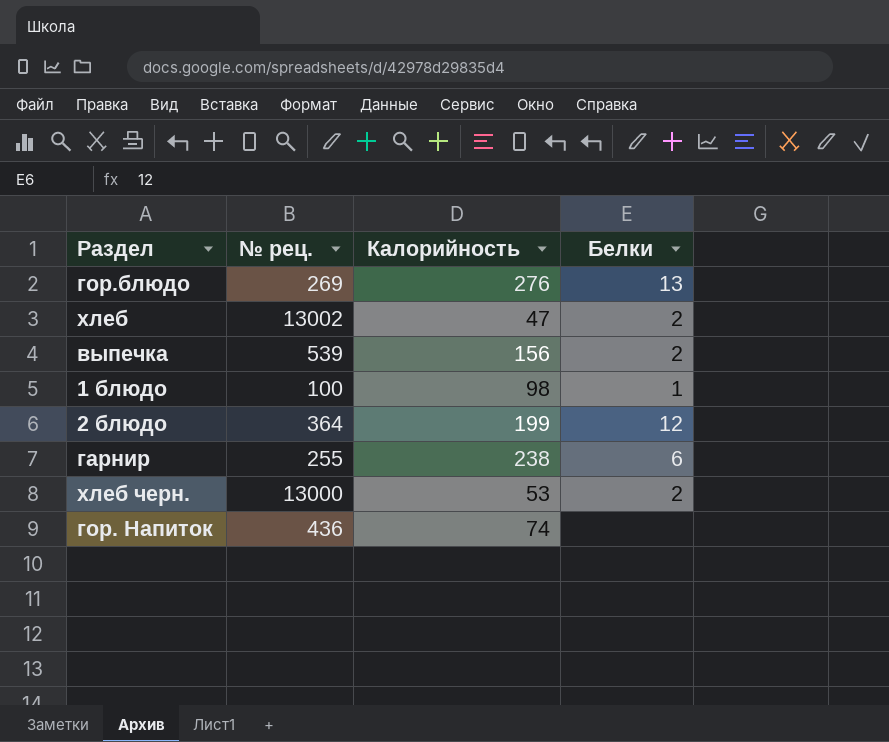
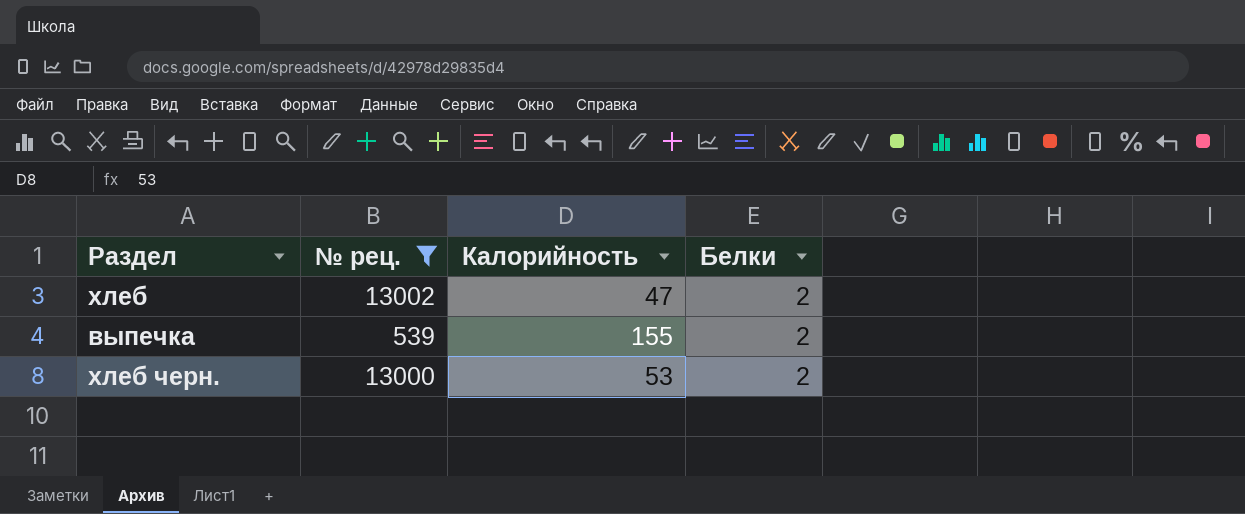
filter: none -> № рец. >= 539
выпечка | Калорийность: 156 -> 155

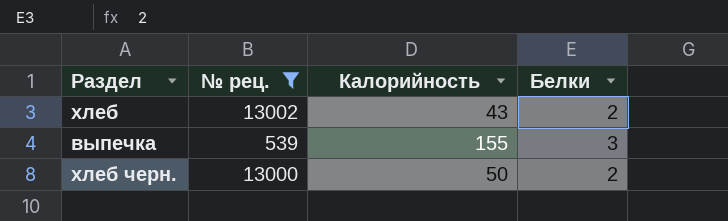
хлеб | Калорийность: 47 -> 43
выпечка | Белки: 2 -> 3
хлеб черн. | Калорийность: 53 -> 50

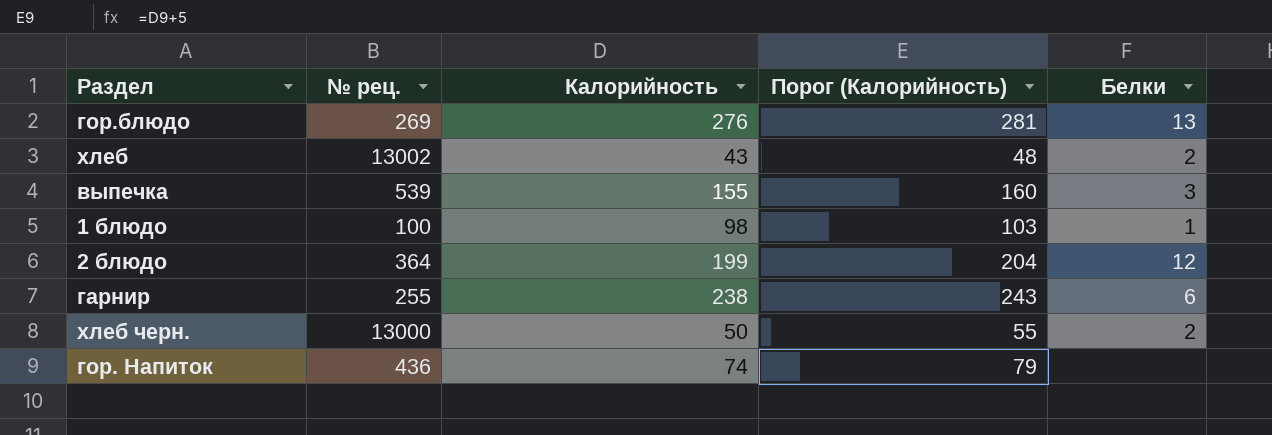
filter: № рец. >= 539 -> none
column Порог (Калорийность) | formula: none -> [Калорийность] + 5

